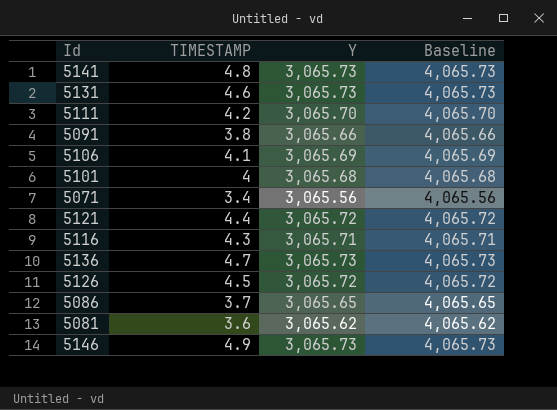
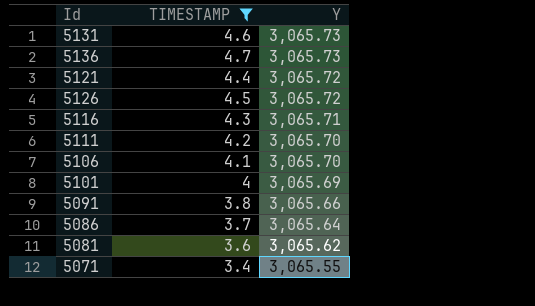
filter: none -> TIMESTAMP <= 4.7
row order: none -> Y descending
column Baseline | formula: [Y] + 1000 -> none
5106 | Y: 3,065.69 -> 3,065.70
5101 | Y: 3,065.68 -> 3,065.69
5086 | Y: 3,065.65 -> 3,065.64
5071 | Y: 3,065.56 -> 3,065.55

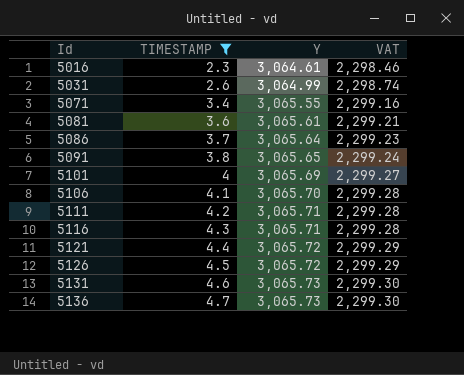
row order: Y descending -> Id ascending
column VAT | formula: none -> [Y] * 0.75
row 5016: none -> 2.3 | 3,064.61 | 2,298.46
row 5031: none -> 2.6 | 3,064.99 | 2,298.74
5081 | Y: 3,065.62 -> 3,065.61
5091 | Y: 3,065.66 -> 3,065.65
5111 | Y: 3,065.70 -> 3,065.71

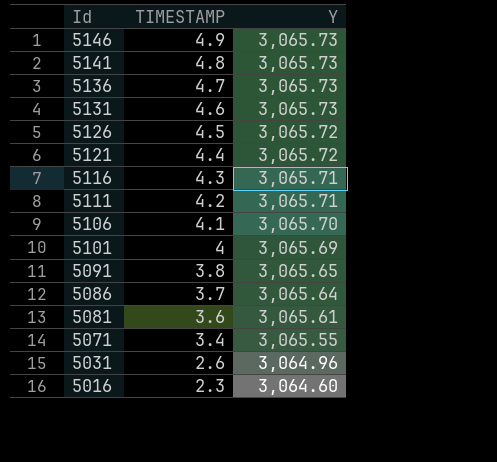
filter: TIMESTAMP <= 4.7 -> none
row order: Id ascending -> Id descending
column VAT | formula: [Y] * 0.75 -> none
5031 | Y: 3,064.99 -> 3,064.96
5016 | Y: 3,064.61 -> 3,064.60

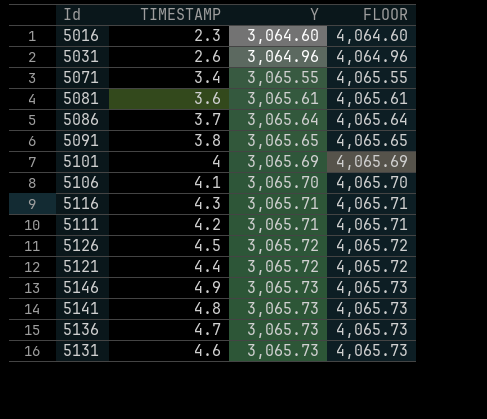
row order: Id descending -> Y ascending
column FLOOR | formula: none -> [Y] + 1000

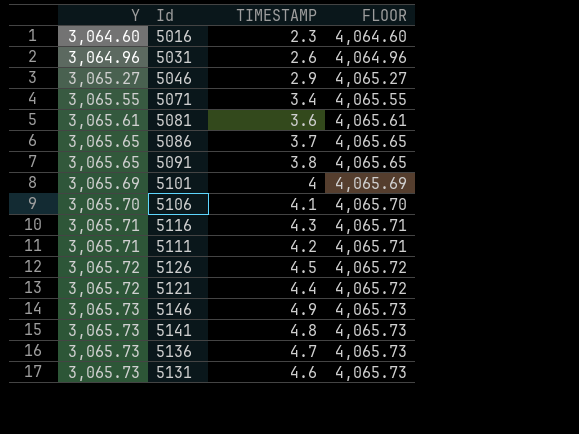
column Y | position: 3 -> 1
row 5046: none -> 3,065.27 | 2.9 | 4,065.27
5086 | Y: 3,065.64 -> 3,065.65
5086 | FLOOR: 4,065.64 -> 4,065.65

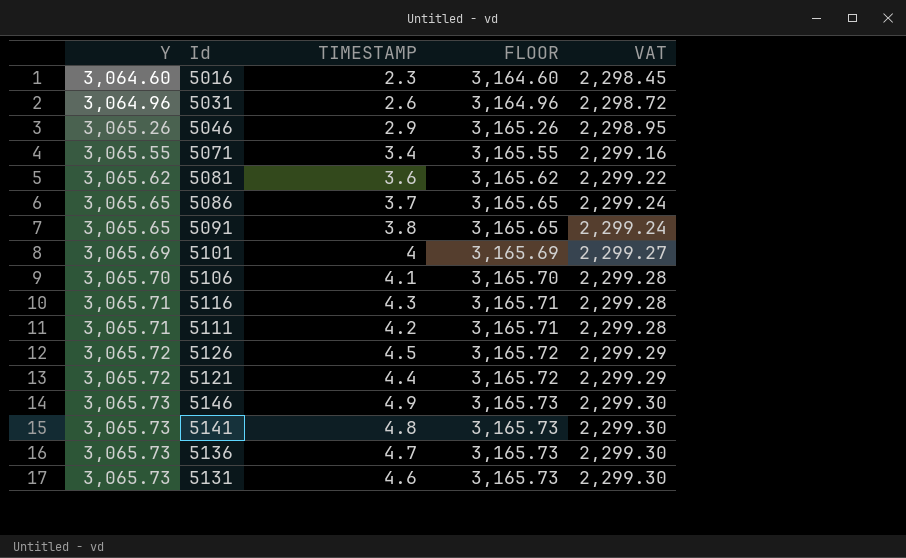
column FLOOR | formula: [Y] + 1000 -> [Y] + 100
column VAT | formula: none -> [Y] * 0.75
5046 | Y: 3,065.27 -> 3,065.26
5081 | Y: 3,065.61 -> 3,065.62

